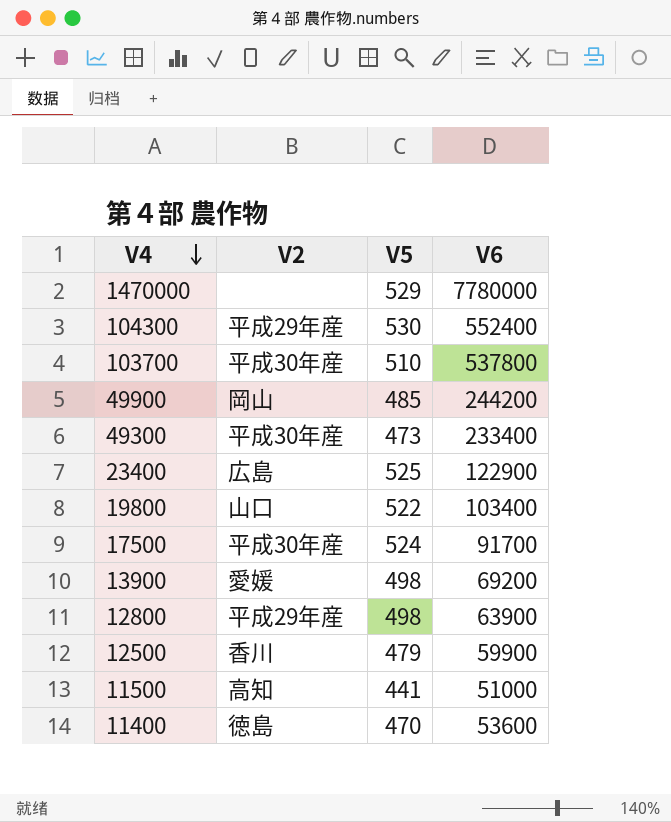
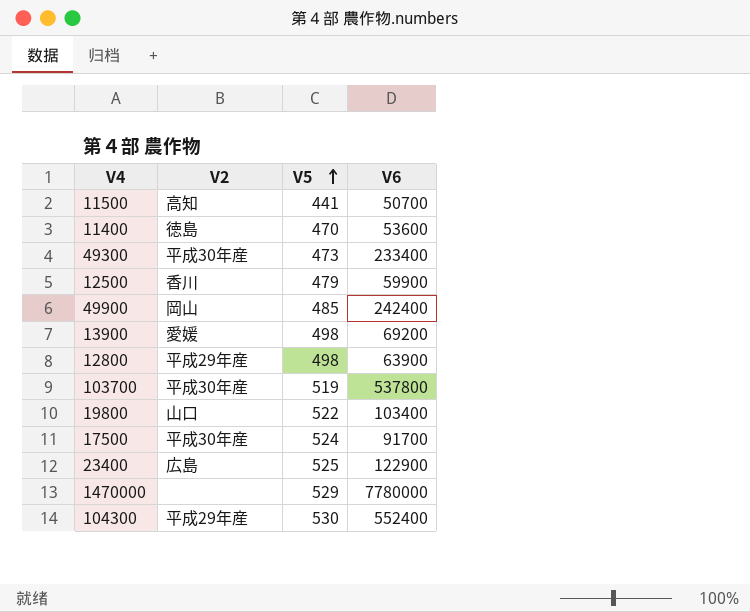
row order: V4 descending -> V5 ascending
11500 | V6: 51000 -> 50700
49900 | V6: 244200 -> 242400
103700 | V5: 510 -> 519

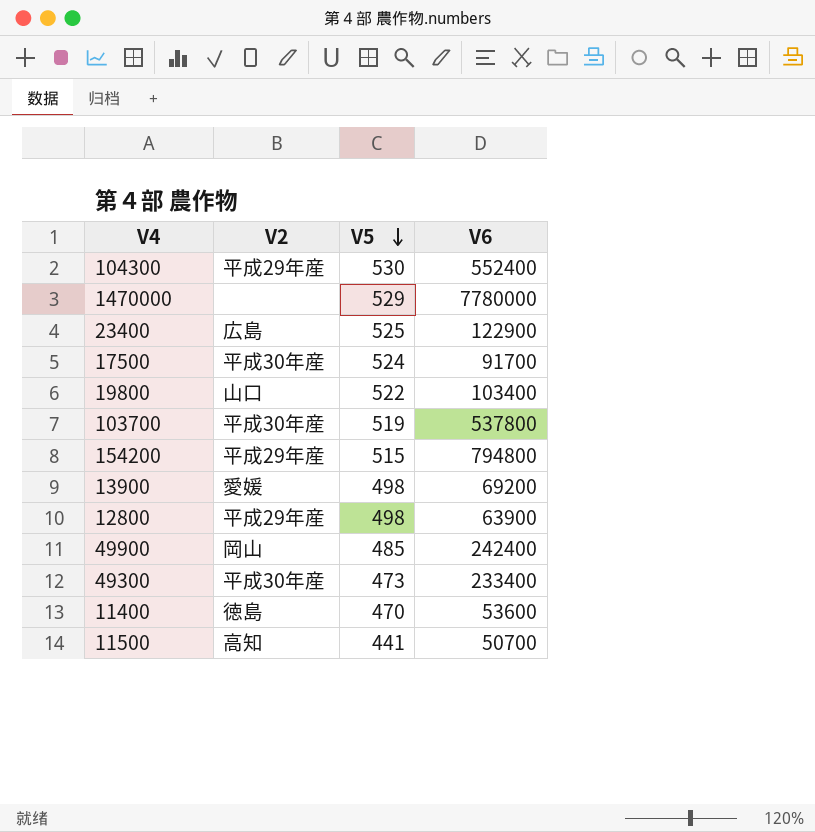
row order: V5 ascending -> V5 descending
row 12500: 香川 | 479 | 59900 -> none
row 154200: none -> 平成29年産 | 515 | 794800

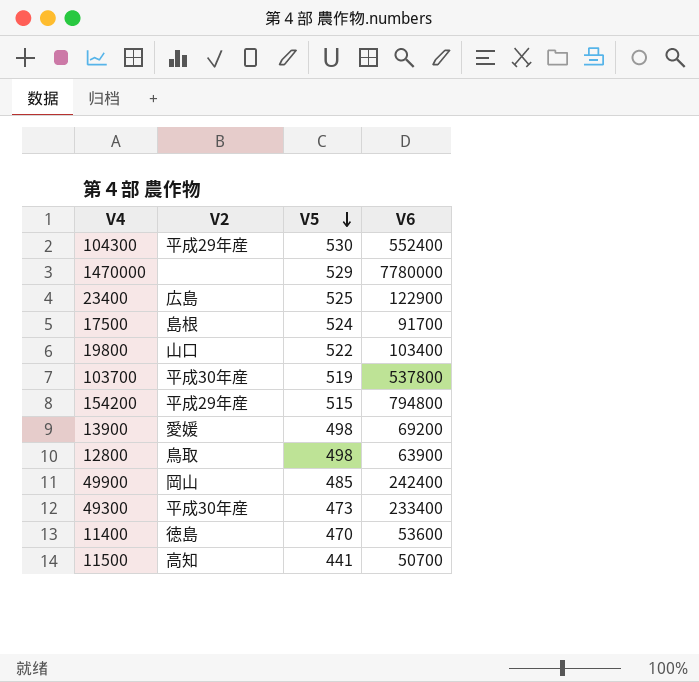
17500 | V2: 平成30年産 -> 島根
12800 | V2: 平成29年産 -> 鳥取

